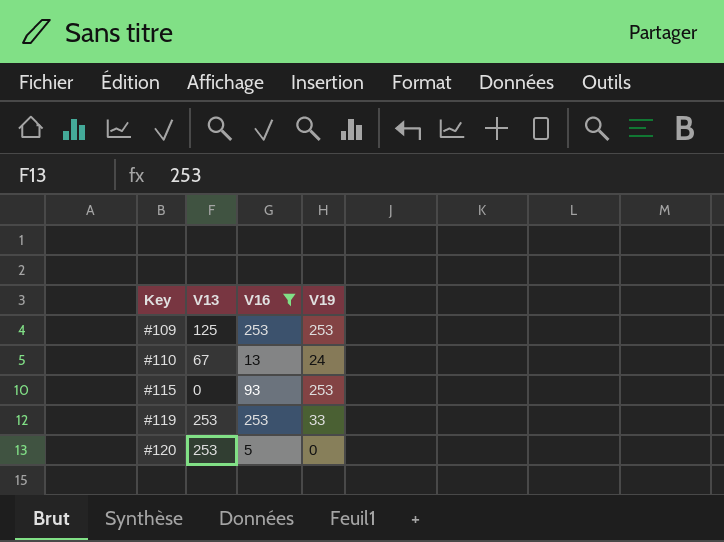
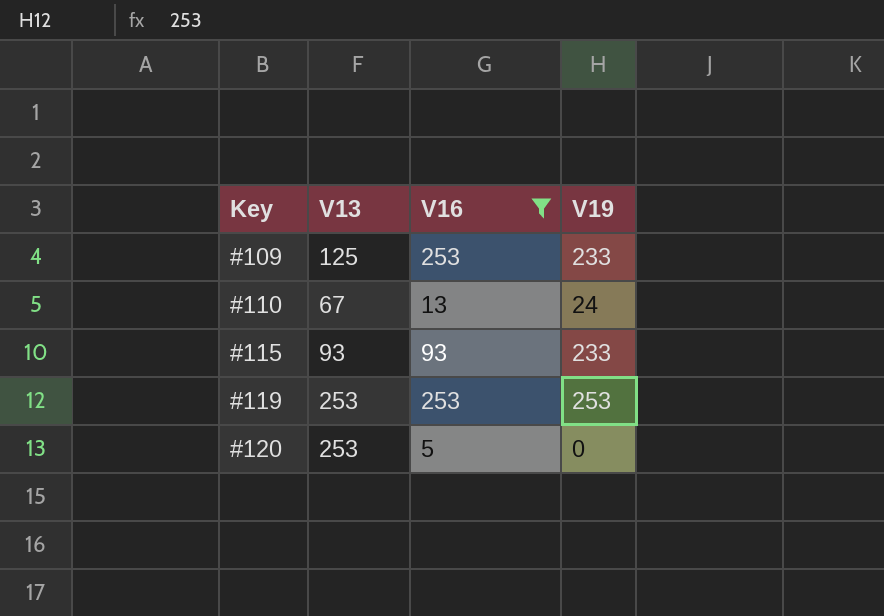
#109 | V19: 253 -> 233
#115 | V13: 0 -> 93
#115 | V19: 253 -> 233
#119 | V19: 33 -> 253

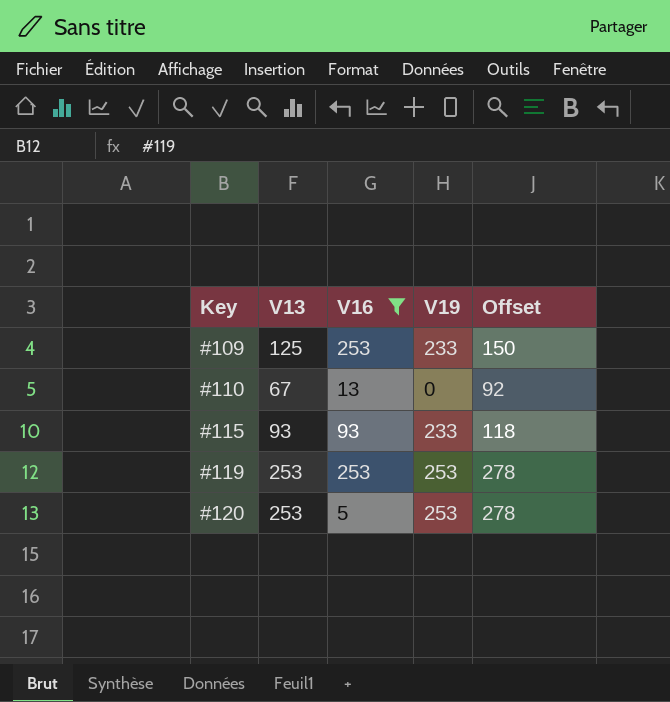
column Offset | formula: none -> [V13] + 25
#110 | V19: 24 -> 0
#120 | V19: 0 -> 253

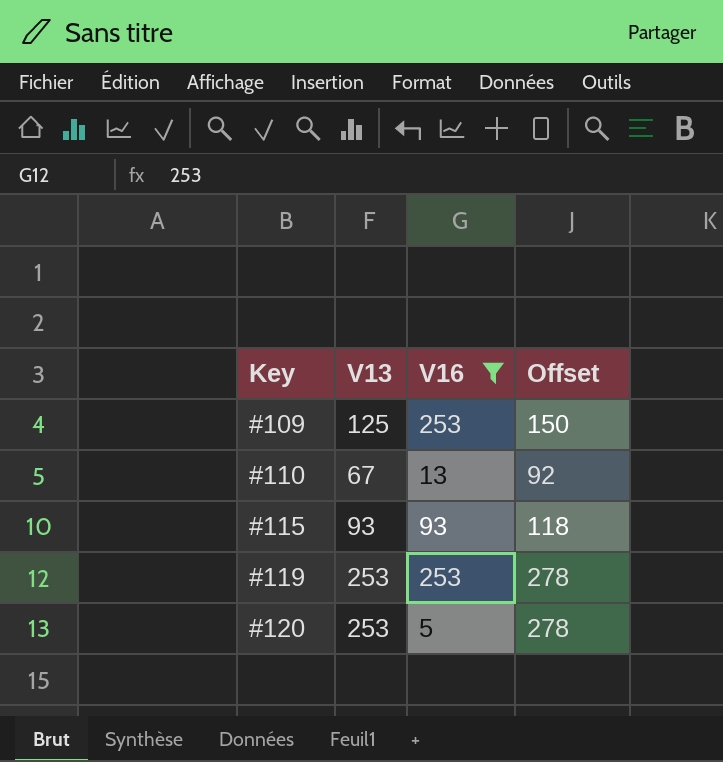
column V19 | position: 4 -> none

